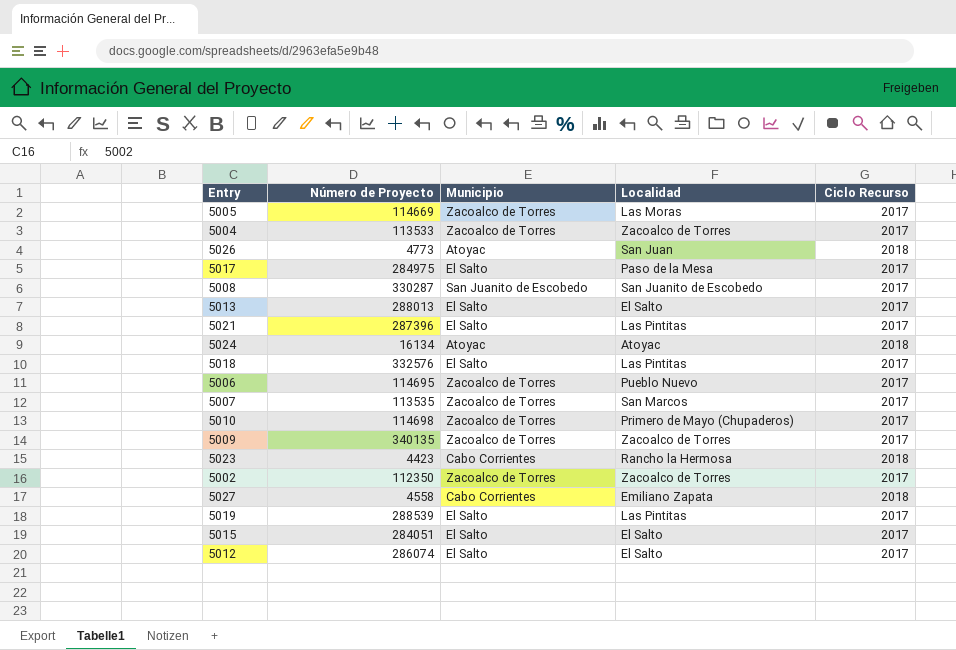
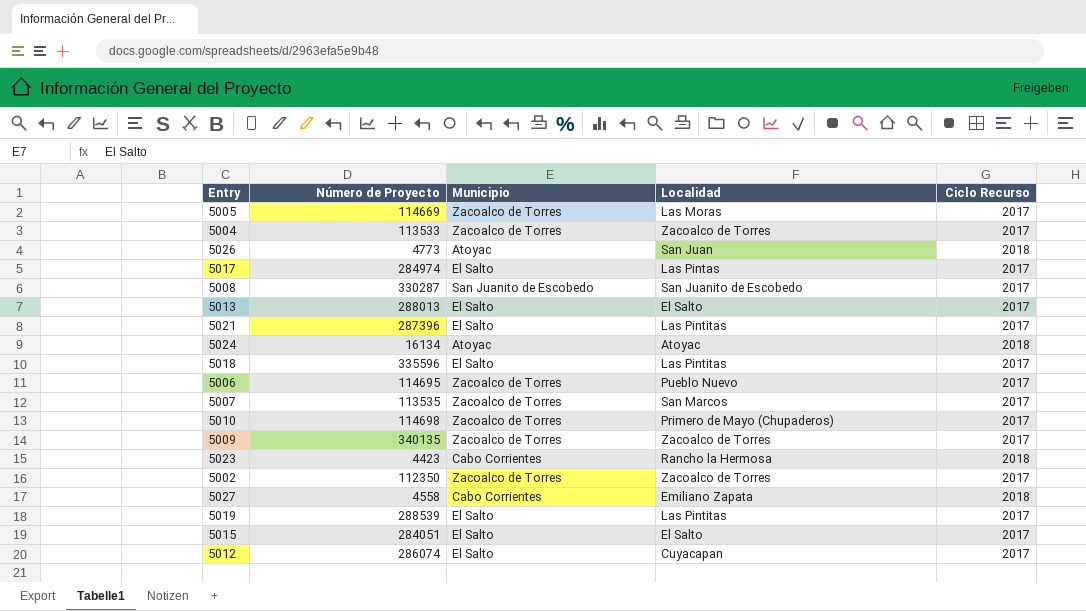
5017 | Número de Proyecto: 284975 -> 284974
5017 | Localidad: Paso de la Mesa -> Las Pintas
5018 | Número de Proyecto: 332576 -> 335596
5012 | Localidad: El Salto -> Cuyacapan

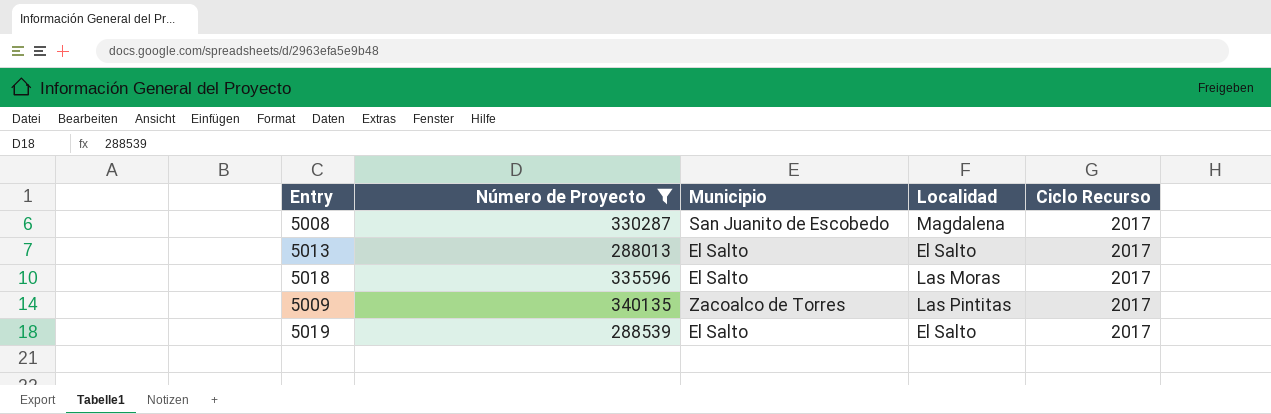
filter: none -> Número de Proyecto >= 288013
5008 | Localidad: San Juanito de Escobedo -> Magdalena
5018 | Localidad: Las Pintitas -> Las Moras
5009 | Localidad: Zacoalco de Torres -> Las Pintitas
5019 | Localidad: Las Pintitas -> El Salto

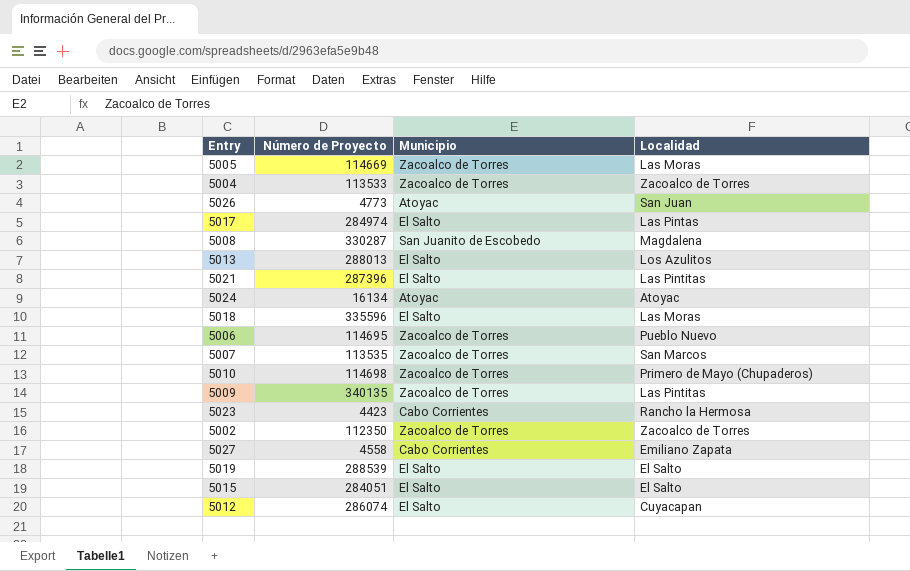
filter: Número de Proyecto >= 288013 -> none
column Ciclo Recurso | position: 5 -> none
5013 | Localidad: El Salto -> Los Azulitos

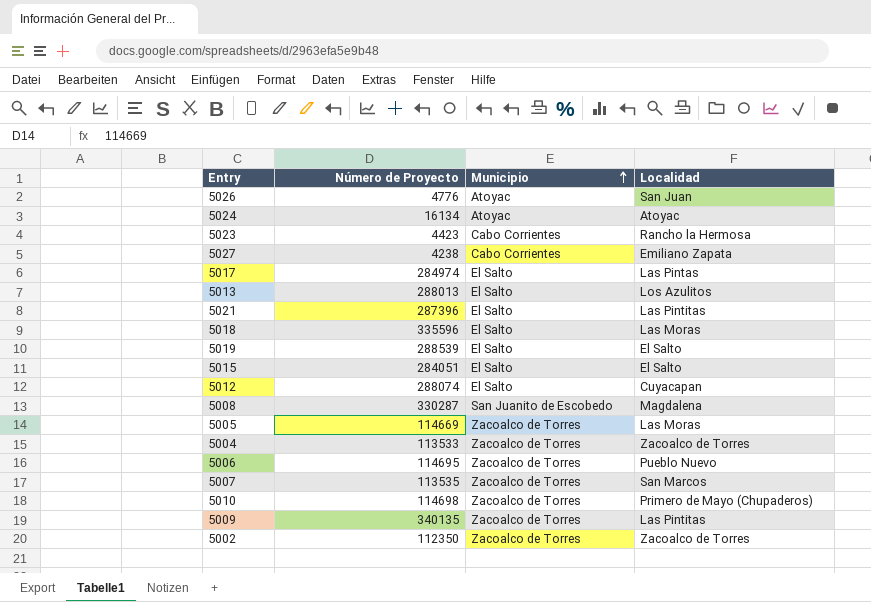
row order: none -> Municipio ascending
5026 | Número de Proyecto: 4773 -> 4776
5027 | Número de Proyecto: 4558 -> 4238
5012 | Número de Proyecto: 286074 -> 288074

